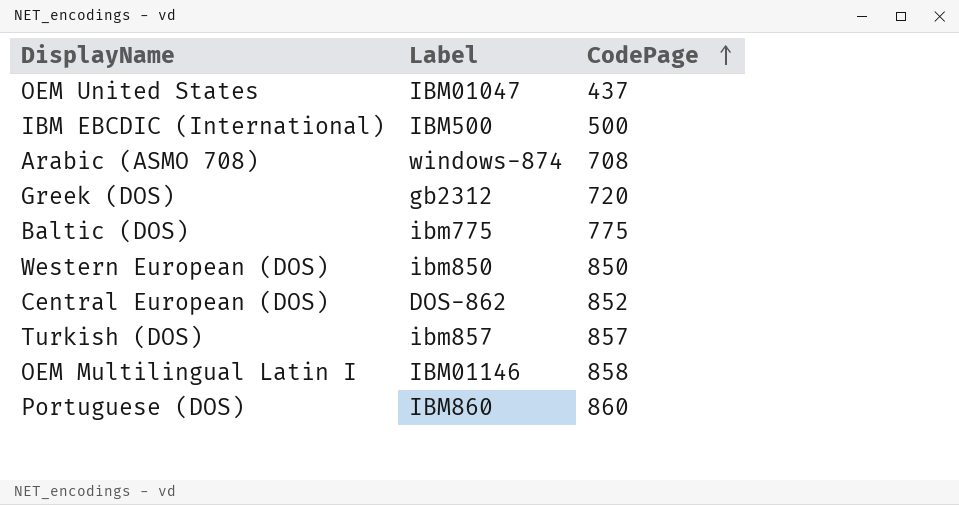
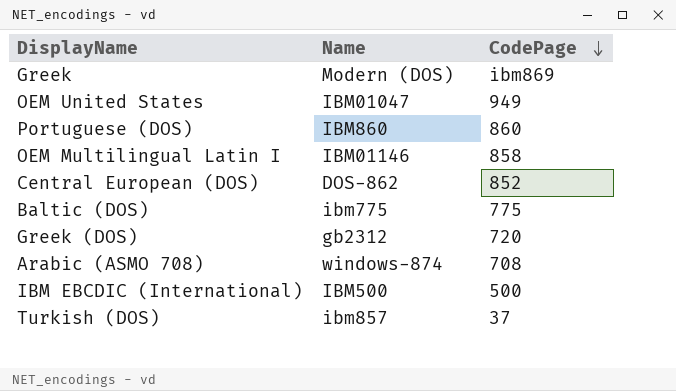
row order: CodePage ascending -> CodePage descending
column name: Label -> Name
row Western European (DOS): ibm850 | 850 -> none
row Greek: none -> Modern (DOS) | ibm869
OEM United States | CodePage: 437 -> 949
Turkish (DOS) | CodePage: 857 -> 37

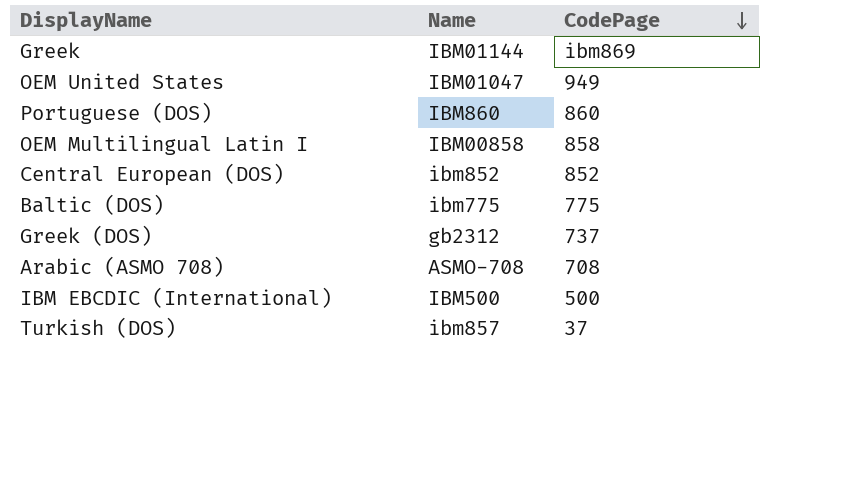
Greek | Name: Modern (DOS) -> IBM01144
OEM Multilingual Latin I | Name: IBM01146 -> IBM00858
Central European (DOS) | Name: DOS-862 -> ibm852
Greek (DOS) | CodePage: 720 -> 737
Arabic (ASMO 708) | Name: windows-874 -> ASMO-708

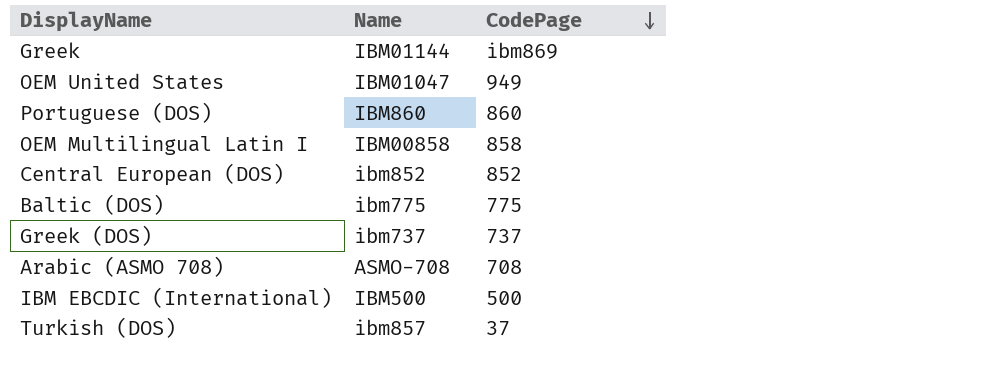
Greek (DOS) | Name: gb2312 -> ibm737

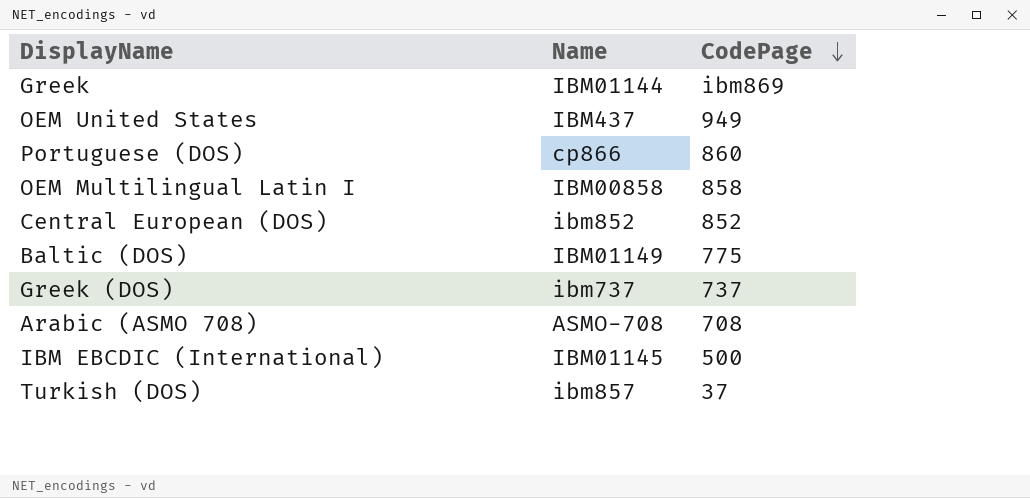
OEM United States | Name: IBM01047 -> IBM437
Portuguese (DOS) | Name: IBM860 -> cp866
Baltic (DOS) | Name: ibm775 -> IBM01149
IBM EBCDIC (International) | Name: IBM500 -> IBM01145

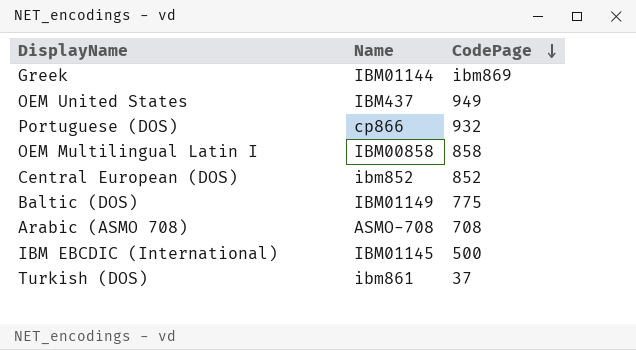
row Greek (DOS): ibm737 | 737 -> none
Portuguese (DOS) | CodePage: 860 -> 932
Turkish (DOS) | Name: ibm857 -> ibm861

